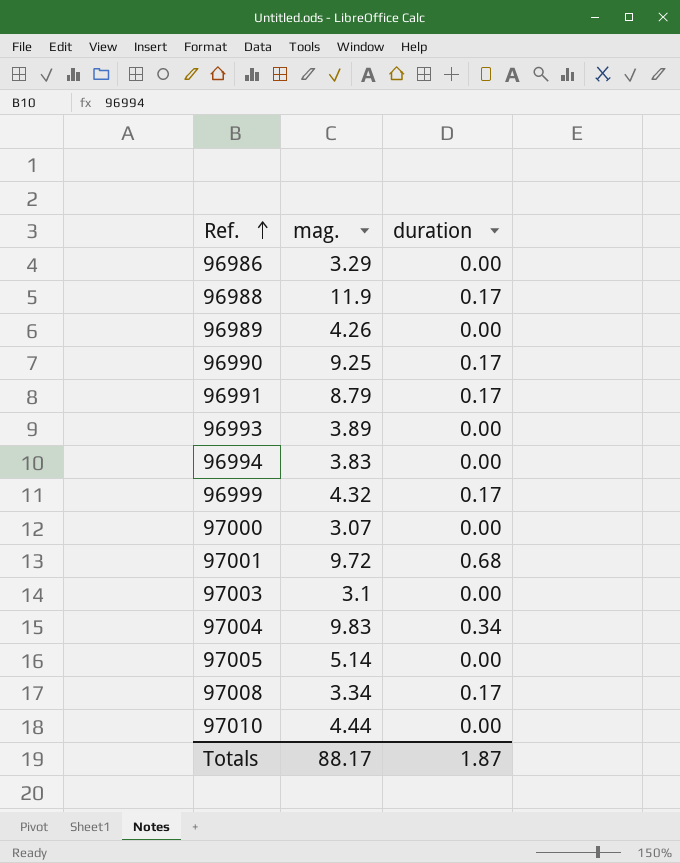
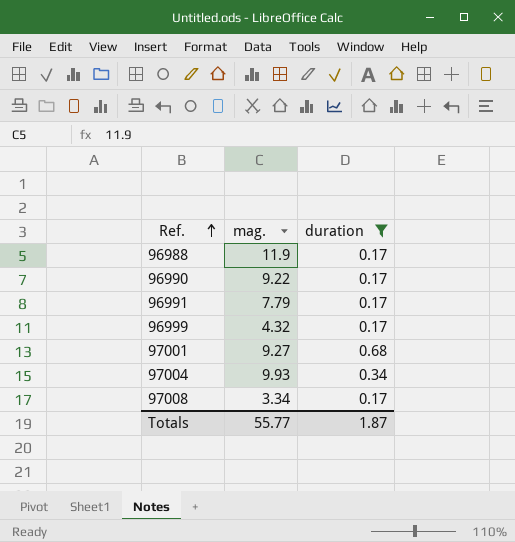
filter: none -> duration != 0.00
96990 | mag.: 9.25 -> 9.22
96991 | mag.: 8.79 -> 7.79
97001 | mag.: 9.72 -> 9.27
97004 | mag.: 9.83 -> 9.93
Totals | mag.: 88.17 -> 55.77

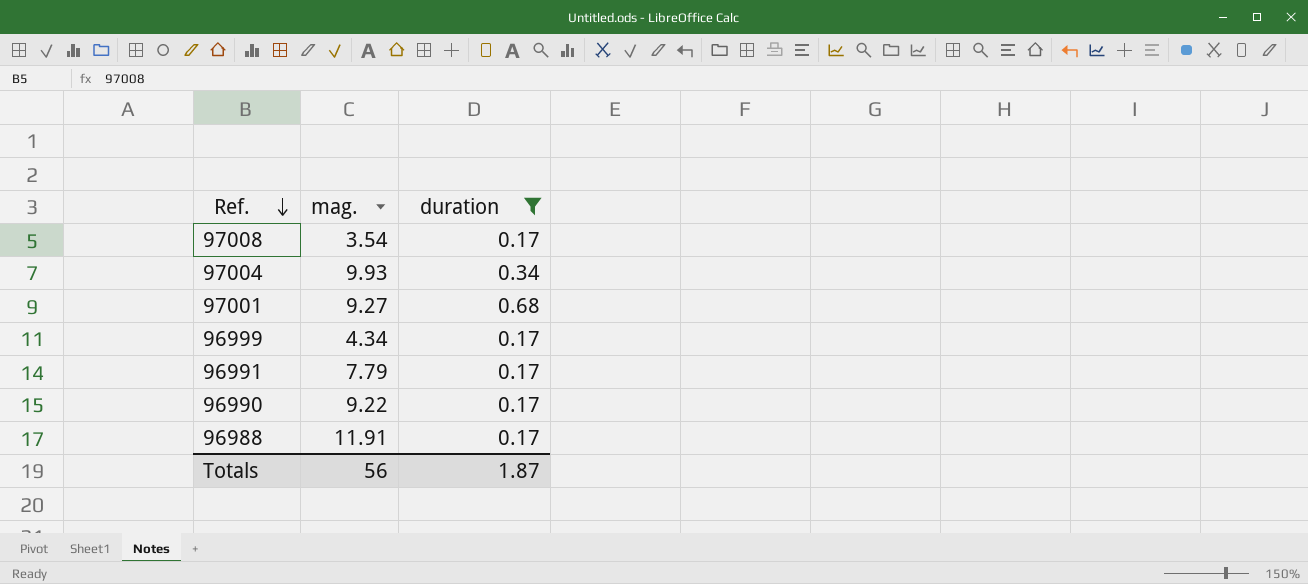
row order: Ref. ascending -> Ref. descending
97008 | mag.: 3.34 -> 3.54
96999 | mag.: 4.32 -> 4.34
96988 | mag.: 11.9 -> 11.91
Totals | mag.: 55.77 -> 56

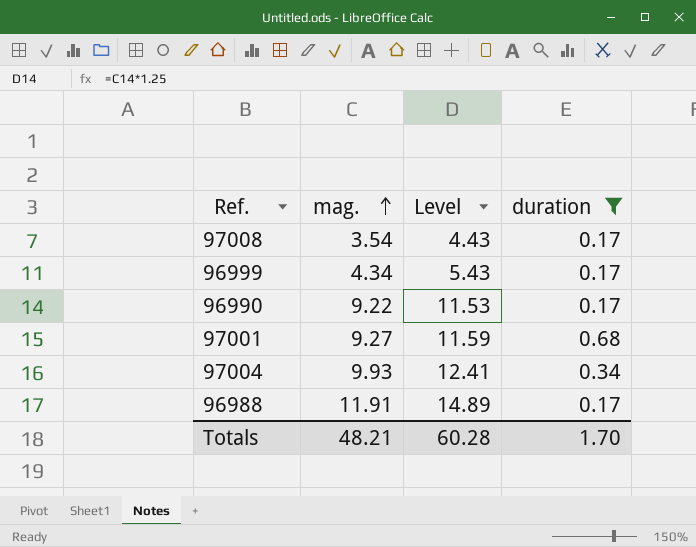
row order: Ref. descending -> mag. ascending
column Level | formula: none -> [mag.] * 1.25
row 96991: 7.79 | 0.17 -> none
Totals | mag.: 56 -> 48.21
Totals | duration: 1.87 -> 1.70

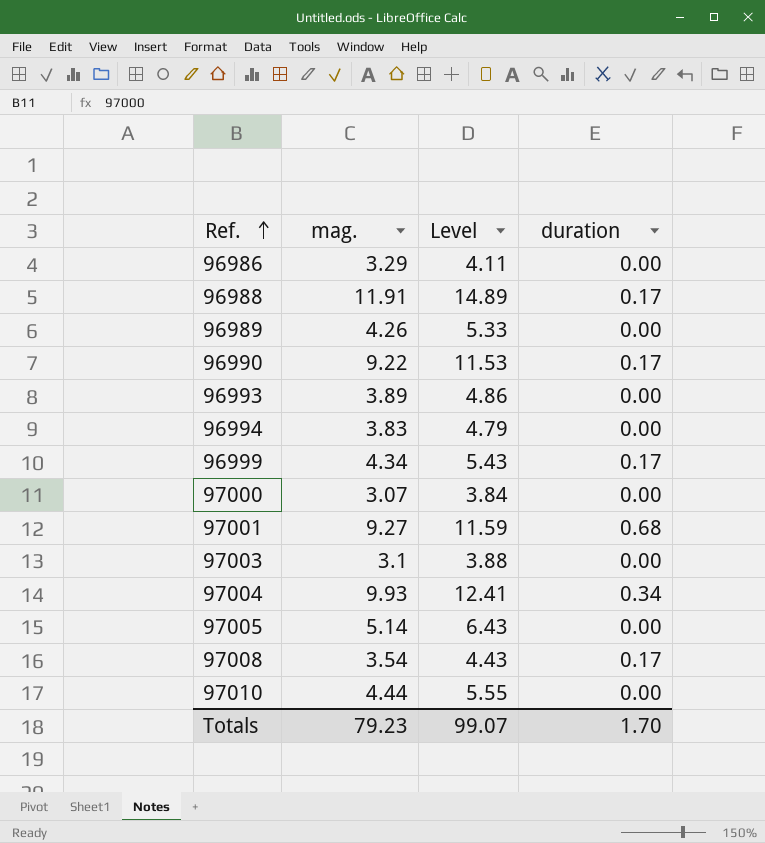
filter: duration != 0.00 -> none
row order: mag. ascending -> Ref. ascending
Totals | mag.: 48.21 -> 79.23
Totals | Level: 60.28 -> 99.07

